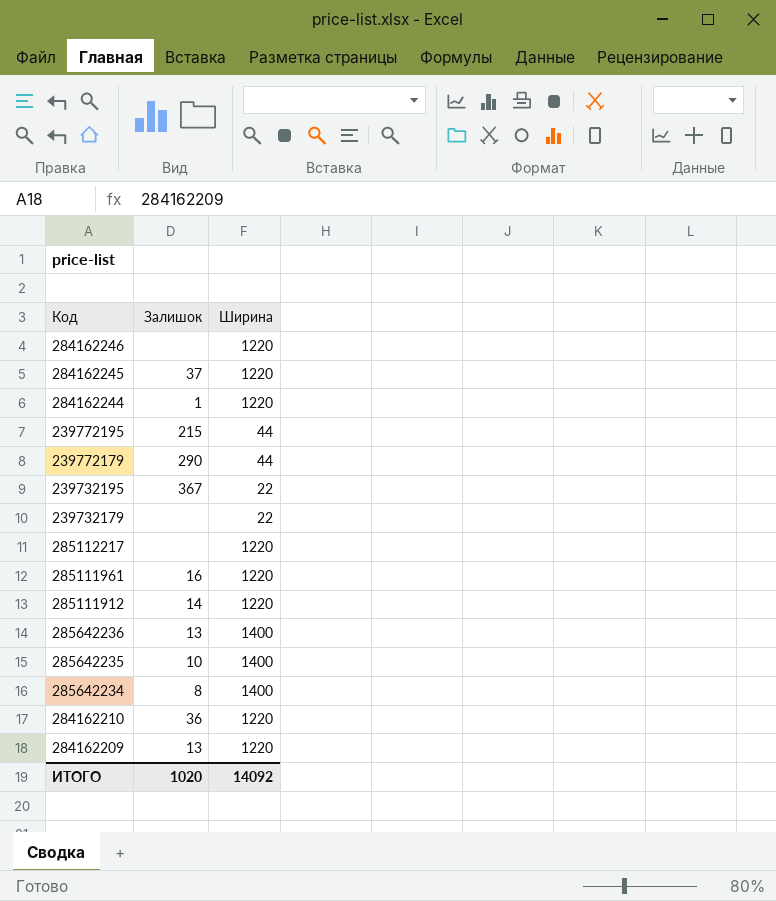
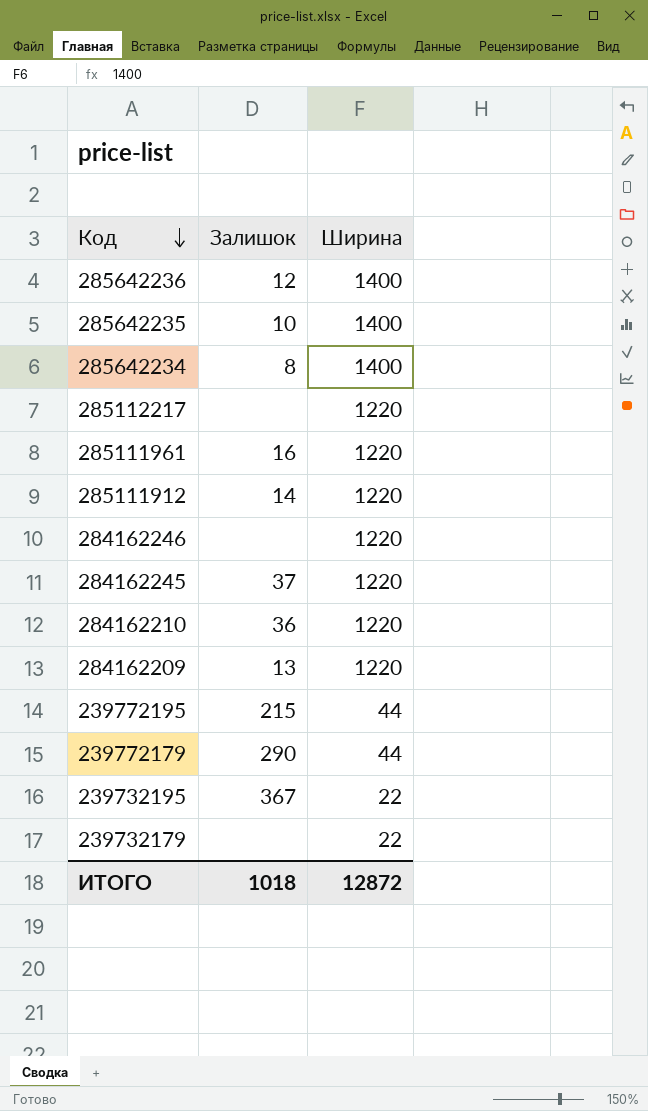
row order: none -> Код descending
row 284162244: 1 | 1220 -> none
285642236 | Залишок: 13 -> 12
ИТОГО | Залишок: 1020 -> 1018
ИТОГО | Ширина: 14092 -> 12872

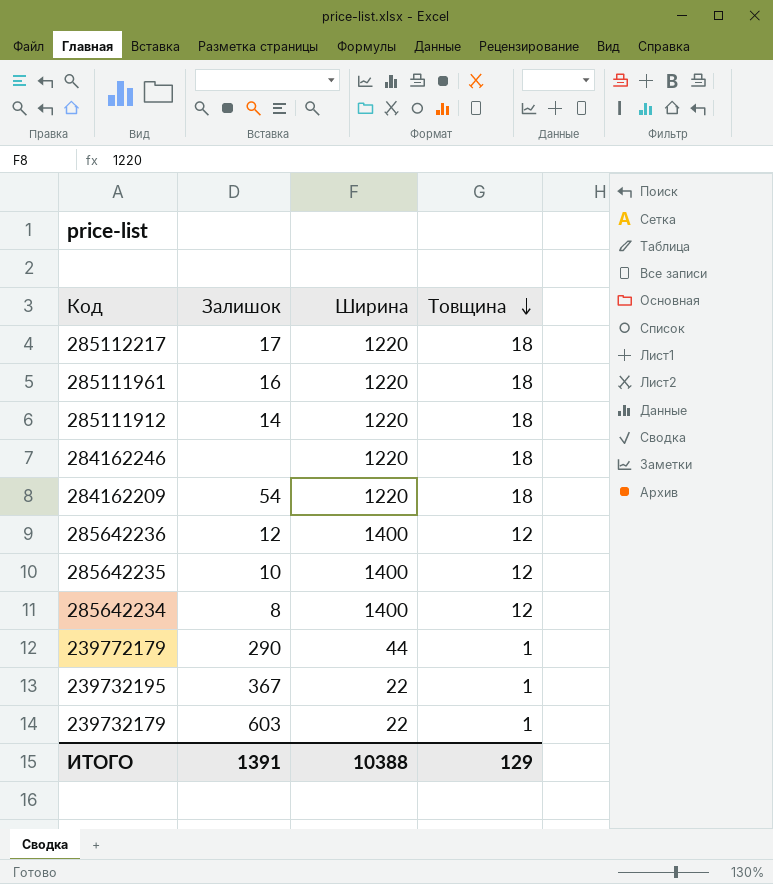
row order: Код descending -> Товщина descending
column Товщина | position: none -> 4
row 284162245: 37 | 1220 -> none
row 284162210: 36 | 1220 -> none
row 239772195: 215 | 44 -> none
285112217 | Залишок: none -> 17
284162209 | Залишок: 13 -> 54
239732179 | Залишок: none -> 603
ИТОГО | Залишок: 1018 -> 1391
ИТОГО | Ширина: 12872 -> 10388

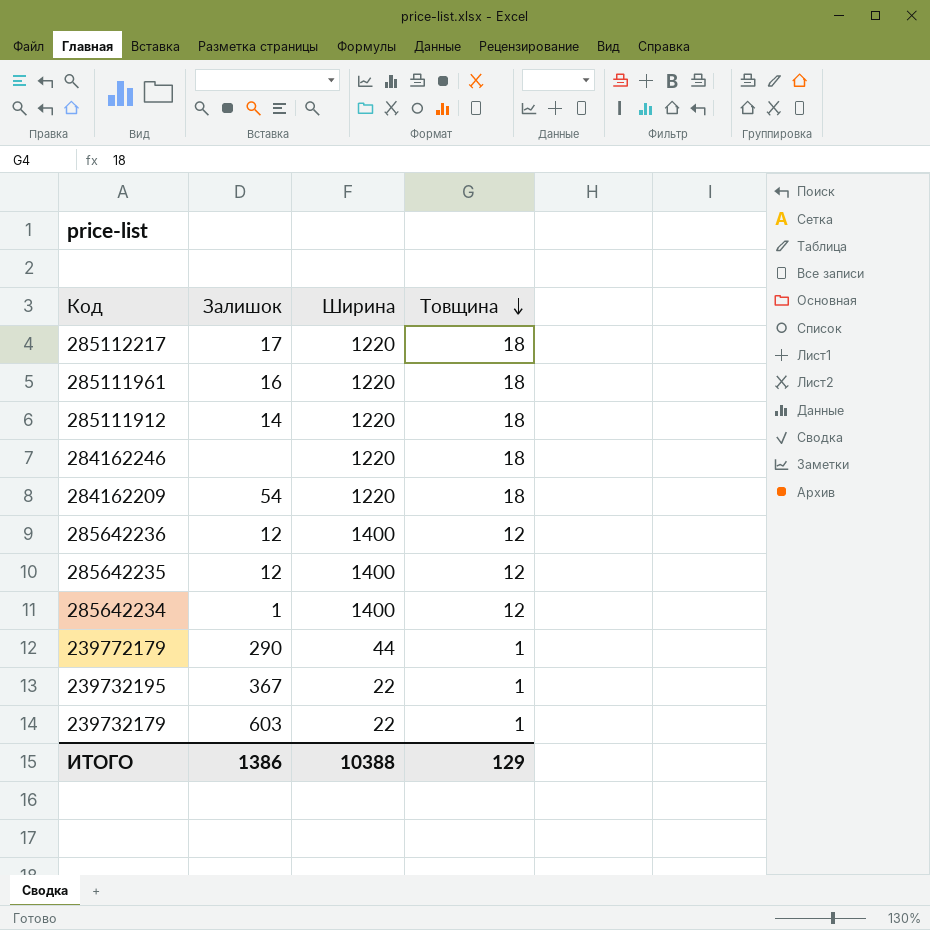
285642235 | Залишок: 10 -> 12
285642234 | Залишок: 8 -> 1
ИТОГО | Залишок: 1391 -> 1386

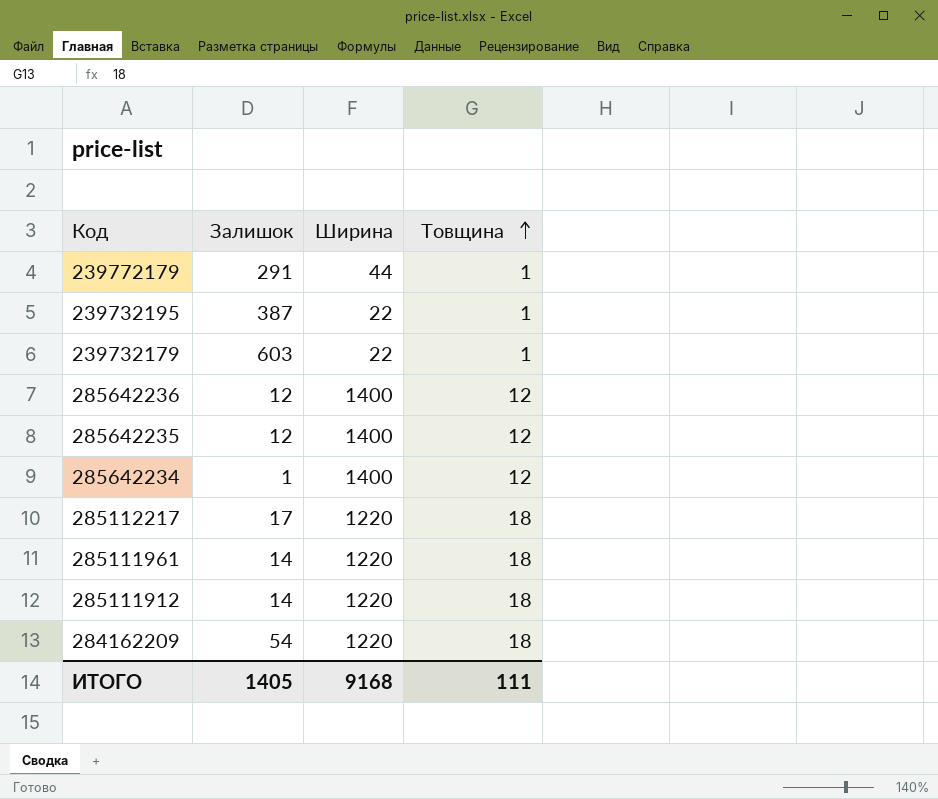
row order: Товщина descending -> Товщина ascending
row 284162246: none | 1220 | 18 -> none
239772179 | Залишок: 290 -> 291
239732195 | Залишок: 367 -> 387
285111961 | Залишок: 16 -> 14
ИТОГО | Залишок: 1386 -> 1405
ИТОГО | Ширина: 10388 -> 9168
ИТОГО | Товщина: 129 -> 111

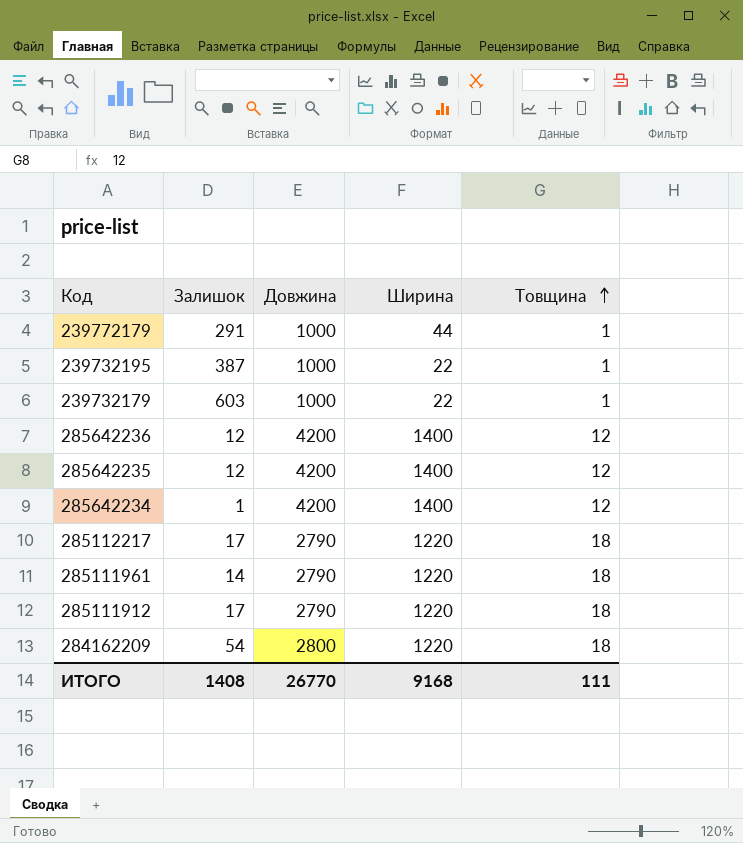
column Довжина | position: none -> 3
285111912 | Залишок: 14 -> 17
ИТОГО | Залишок: 1405 -> 1408

